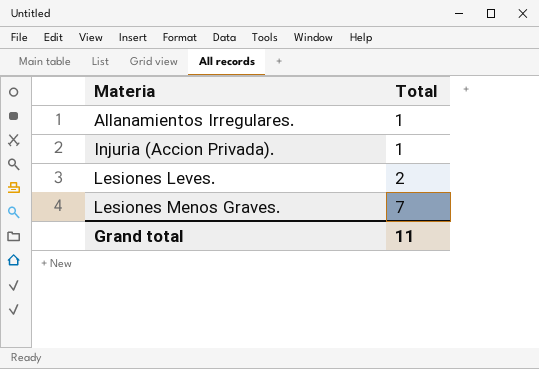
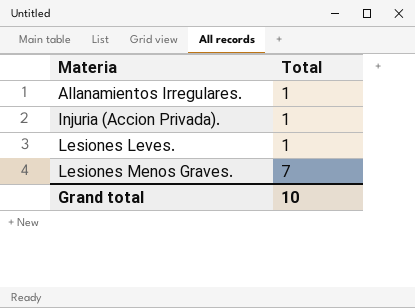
Lesiones Leves. | Total: 2 -> 1
Grand total | Total: 11 -> 10

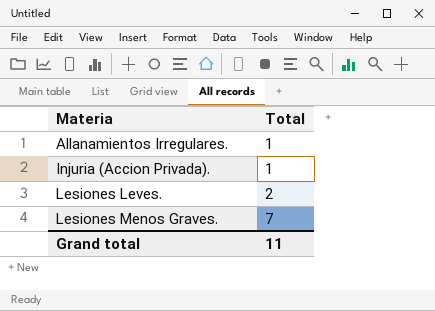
Lesiones Leves. | Total: 1 -> 2
Grand total | Total: 10 -> 11

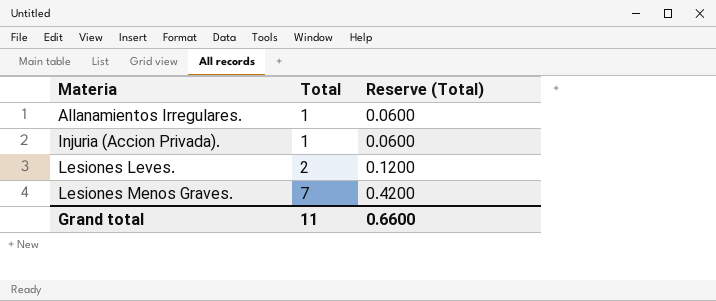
column Reserve (Total) | formula: none -> [Total] * 0.06

